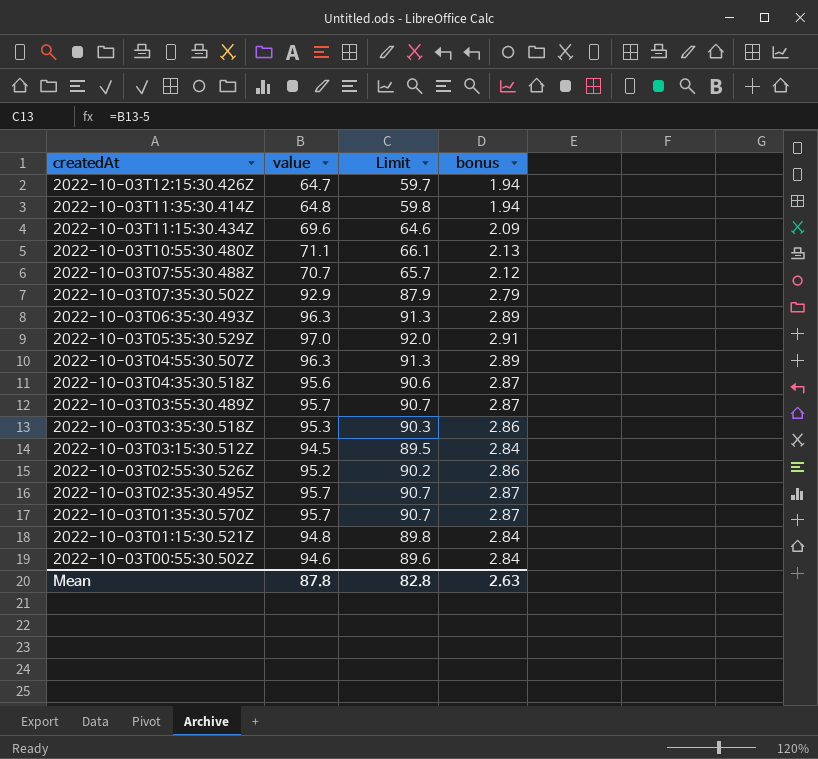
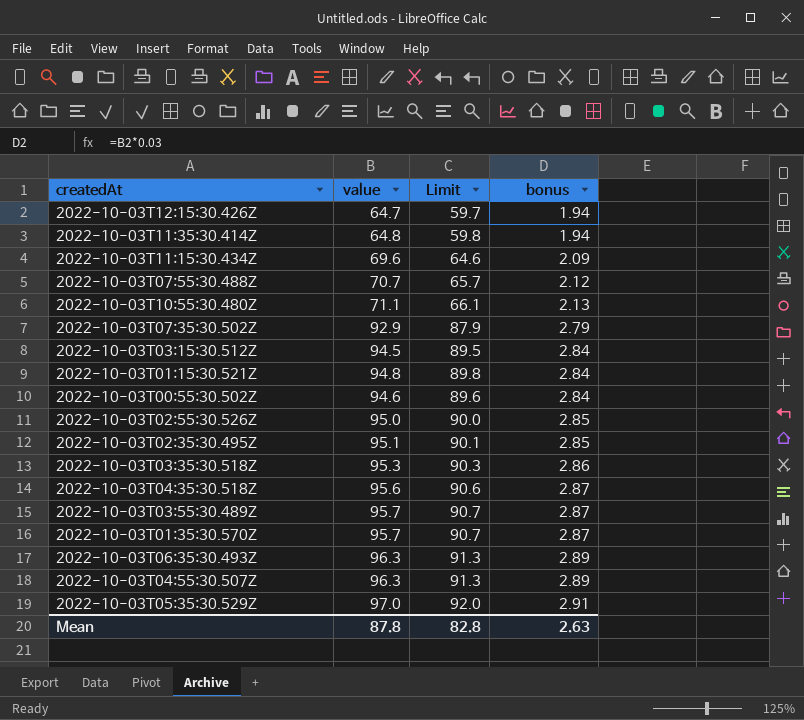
row order: createdAt descending -> bonus ascending
2022-10-03T02:55:30.526Z | value: 95.2 -> 95.0
2022-10-03T02:55:30.526Z | Limit: 90.2 -> 90.0
2022-10-03T02:55:30.526Z | bonus: 2.86 -> 2.85
2022-10-03T02:35:30.495Z | value: 95.7 -> 95.1
2022-10-03T02:35:30.495Z | Limit: 90.7 -> 90.1
2022-10-03T02:35:30.495Z | bonus: 2.87 -> 2.85

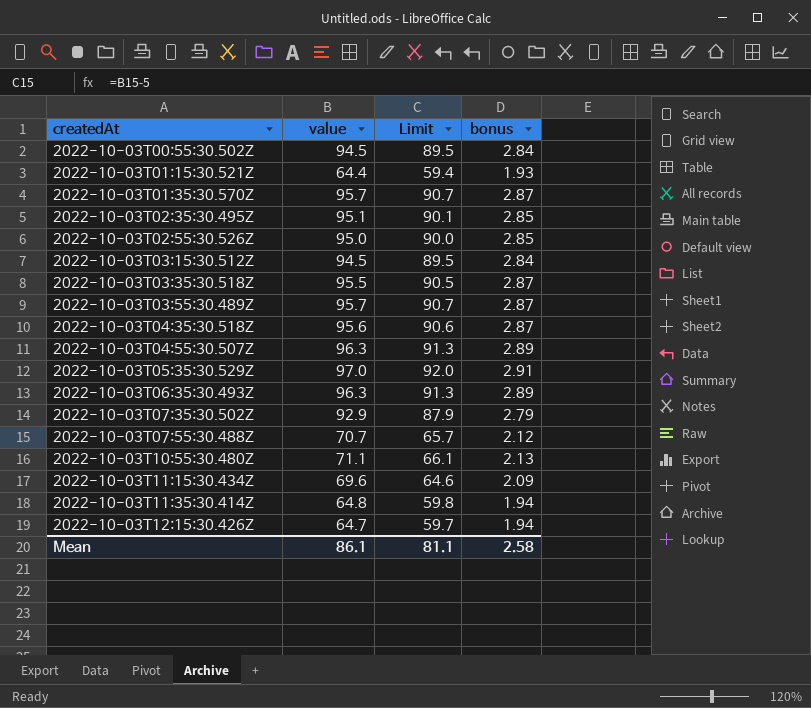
row order: bonus ascending -> createdAt ascending
2022-10-03T00:55:30.502Z | value: 94.6 -> 94.5
2022-10-03T00:55:30.502Z | Limit: 89.6 -> 89.5
2022-10-03T01:15:30.521Z | value: 94.8 -> 64.4
2022-10-03T01:15:30.521Z | Limit: 89.8 -> 59.4
2022-10-03T01:15:30.521Z | bonus: 2.84 -> 1.93
2022-10-03T03:35:30.518Z | value: 95.3 -> 95.5
2022-10-03T03:35:30.518Z | Limit: 90.3 -> 90.5
2022-10-03T03:35:30.518Z | bonus: 2.86 -> 2.87
Mean | value: 87.8 -> 86.1
Mean | Limit: 82.8 -> 81.1
Mean | bonus: 2.63 -> 2.58

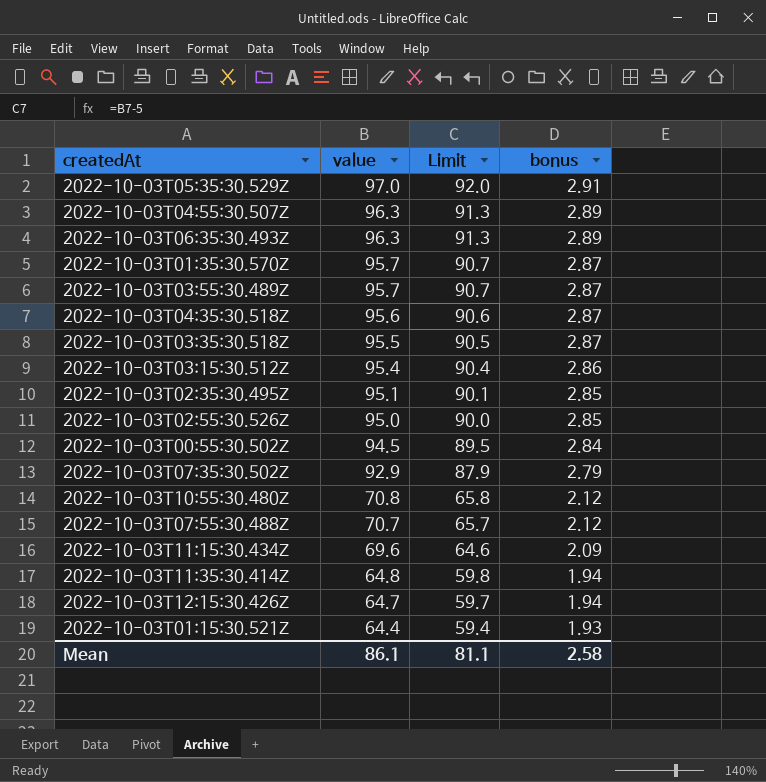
row order: createdAt ascending -> value descending
2022-10-03T03:15:30.512Z | value: 94.5 -> 95.4
2022-10-03T03:15:30.512Z | Limit: 89.5 -> 90.4
2022-10-03T03:15:30.512Z | bonus: 2.84 -> 2.86
2022-10-03T10:55:30.480Z | value: 71.1 -> 70.8
2022-10-03T10:55:30.480Z | Limit: 66.1 -> 65.8
2022-10-03T10:55:30.480Z | bonus: 2.13 -> 2.12

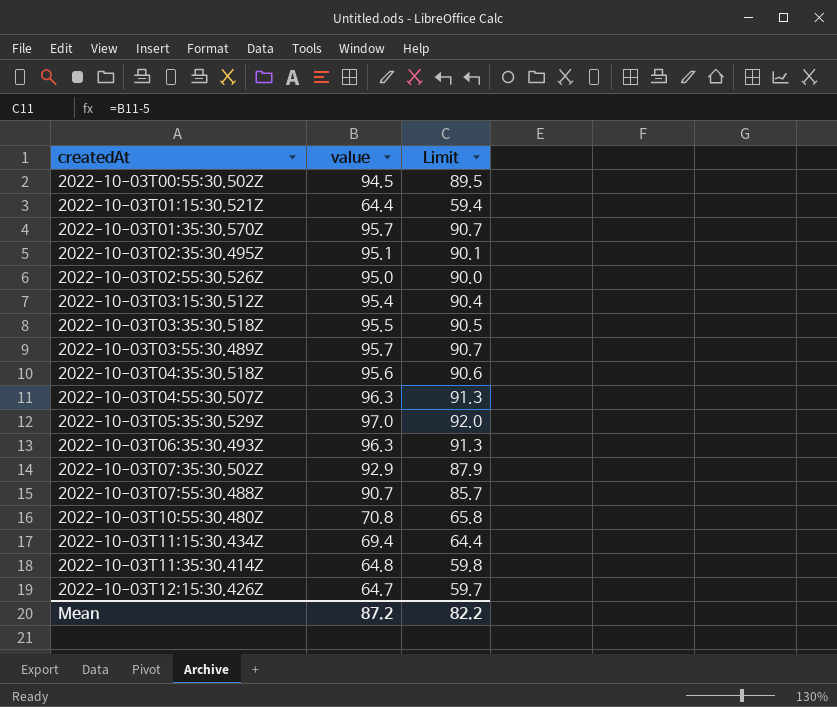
row order: value descending -> createdAt ascending
column bonus | formula: [value] * 0.03 -> none
2022-10-03T07:55:30.488Z | value: 70.7 -> 90.7
2022-10-03T07:55:30.488Z | Limit: 65.7 -> 85.7
2022-10-03T11:15:30.434Z | value: 69.6 -> 69.4
2022-10-03T11:15:30.434Z | Limit: 64.6 -> 64.4
Mean | value: 86.1 -> 87.2
Mean | Limit: 81.1 -> 82.2

